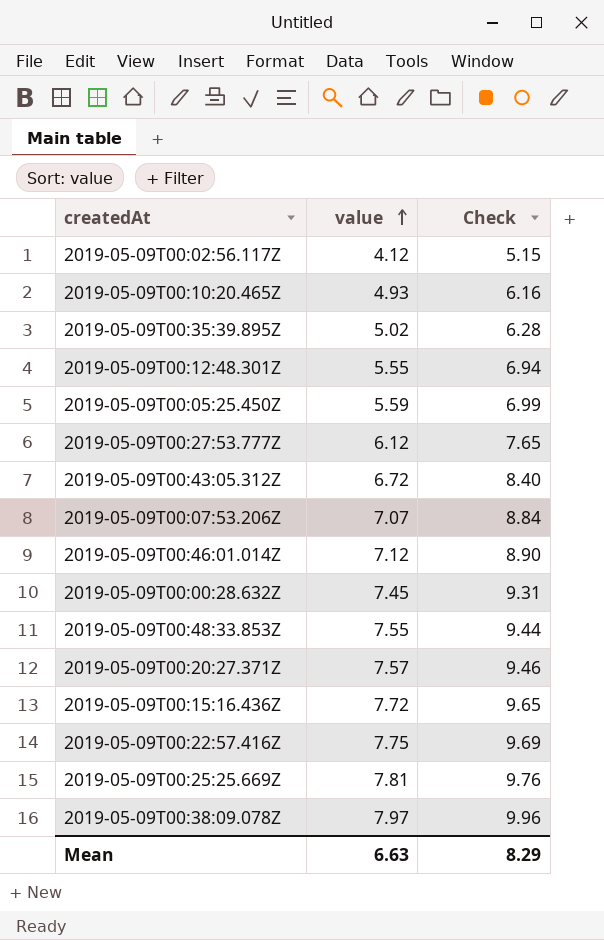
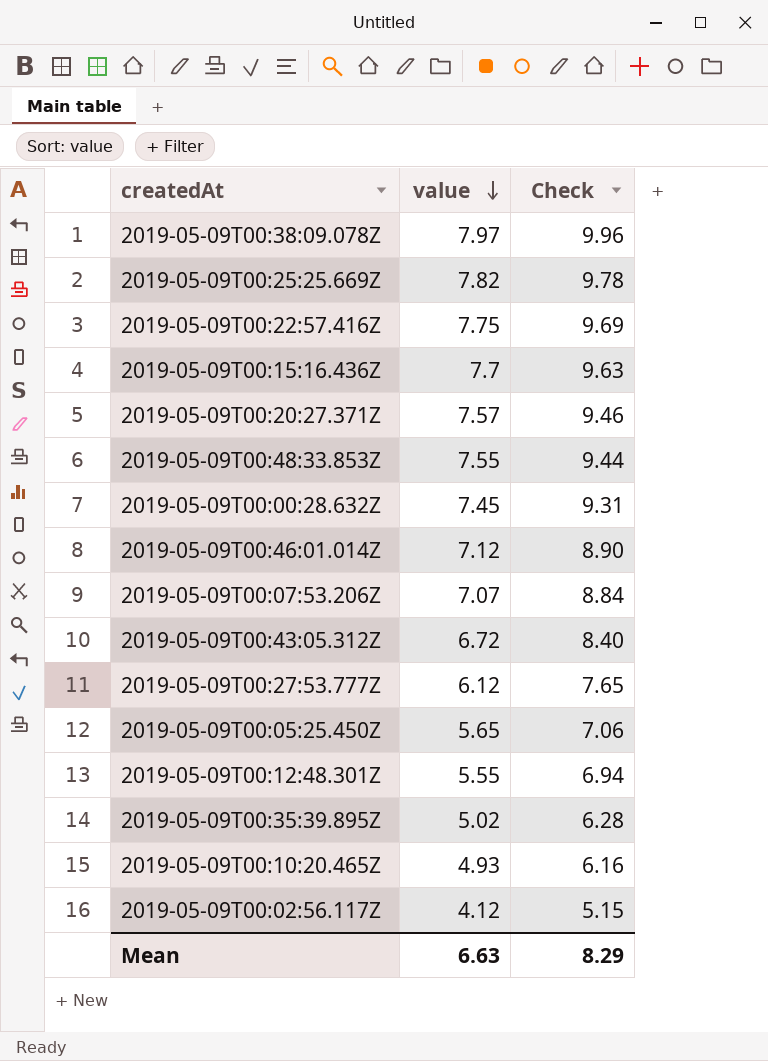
row order: value ascending -> value descending
2019-05-09T00:25:25.669Z | value: 7.81 -> 7.82
2019-05-09T00:25:25.669Z | Check: 9.76 -> 9.78
2019-05-09T00:15:16.436Z | value: 7.72 -> 7.7
2019-05-09T00:15:16.436Z | Check: 9.65 -> 9.63
2019-05-09T00:05:25.450Z | value: 5.59 -> 5.65
2019-05-09T00:05:25.450Z | Check: 6.99 -> 7.06

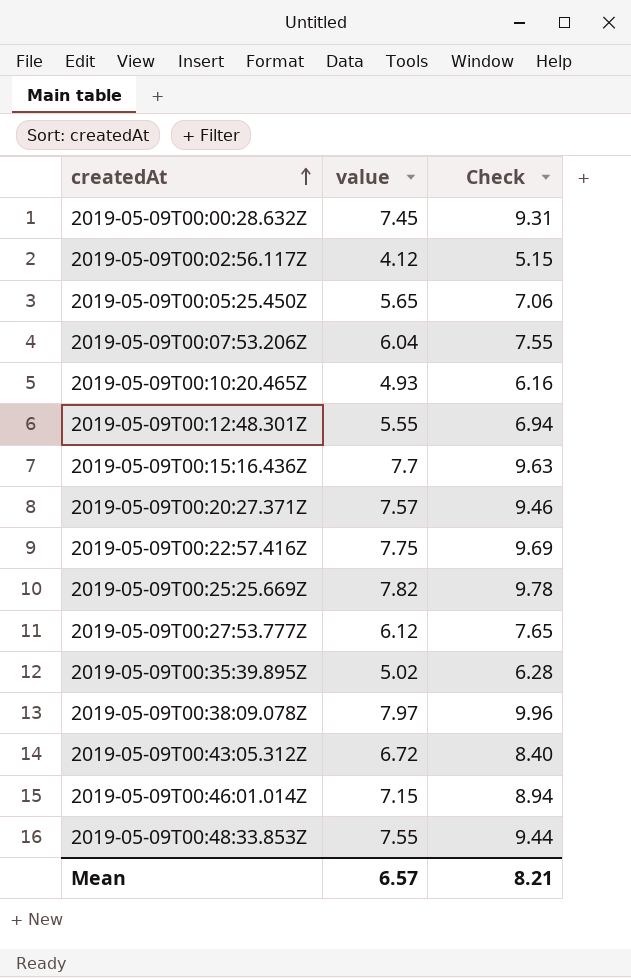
row order: value descending -> createdAt ascending
2019-05-09T00:07:53.206Z | value: 7.07 -> 6.04
2019-05-09T00:07:53.206Z | Check: 8.84 -> 7.55
2019-05-09T00:46:01.014Z | value: 7.12 -> 7.15
2019-05-09T00:46:01.014Z | Check: 8.90 -> 8.94
Mean | value: 6.63 -> 6.57
Mean | Check: 8.29 -> 8.21

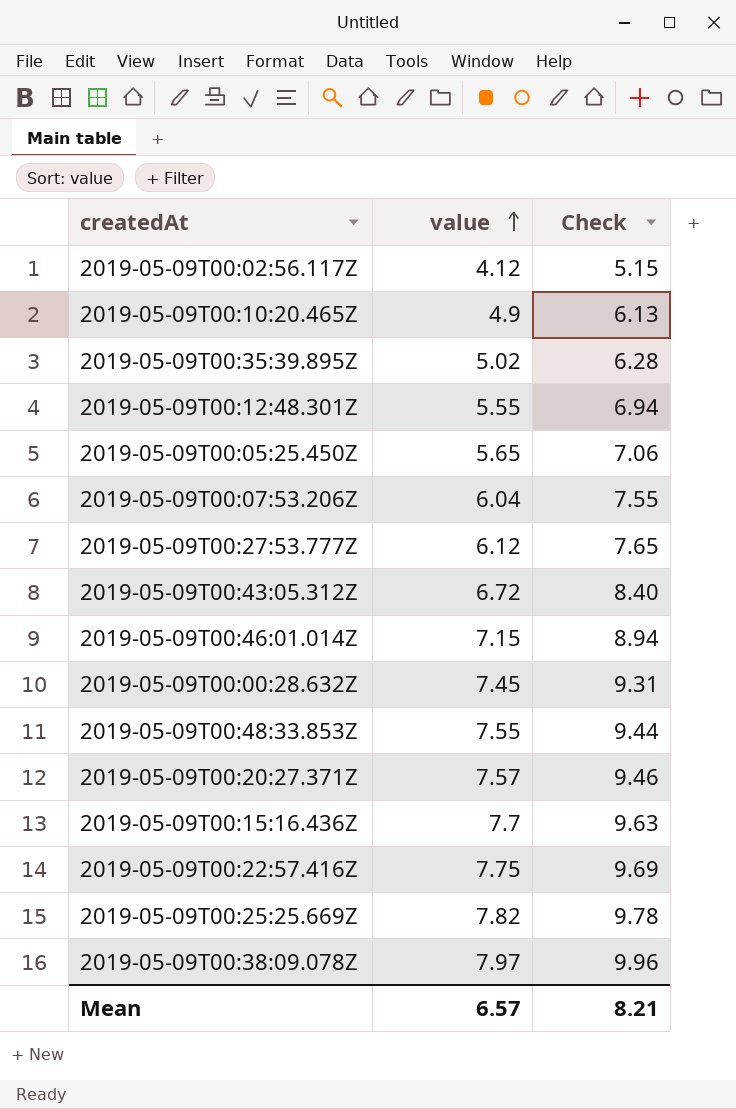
row order: createdAt ascending -> value ascending
2019-05-09T00:10:20.465Z | value: 4.93 -> 4.9
2019-05-09T00:10:20.465Z | Check: 6.16 -> 6.13

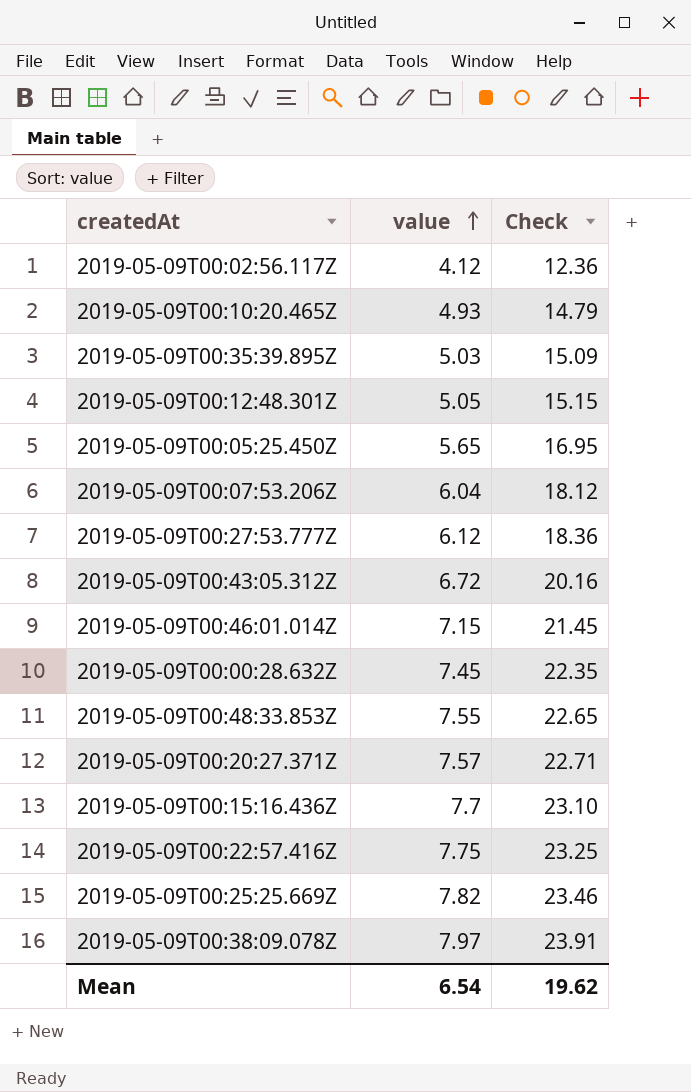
column Check | formula: [value] * 1.25 -> [value] * 3
2019-05-09T00:10:20.465Z | value: 4.9 -> 4.93
2019-05-09T00:35:39.895Z | value: 5.02 -> 5.03
2019-05-09T00:12:48.301Z | value: 5.55 -> 5.05
Mean | value: 6.57 -> 6.54
Mean | Check: 8.21 -> 19.62

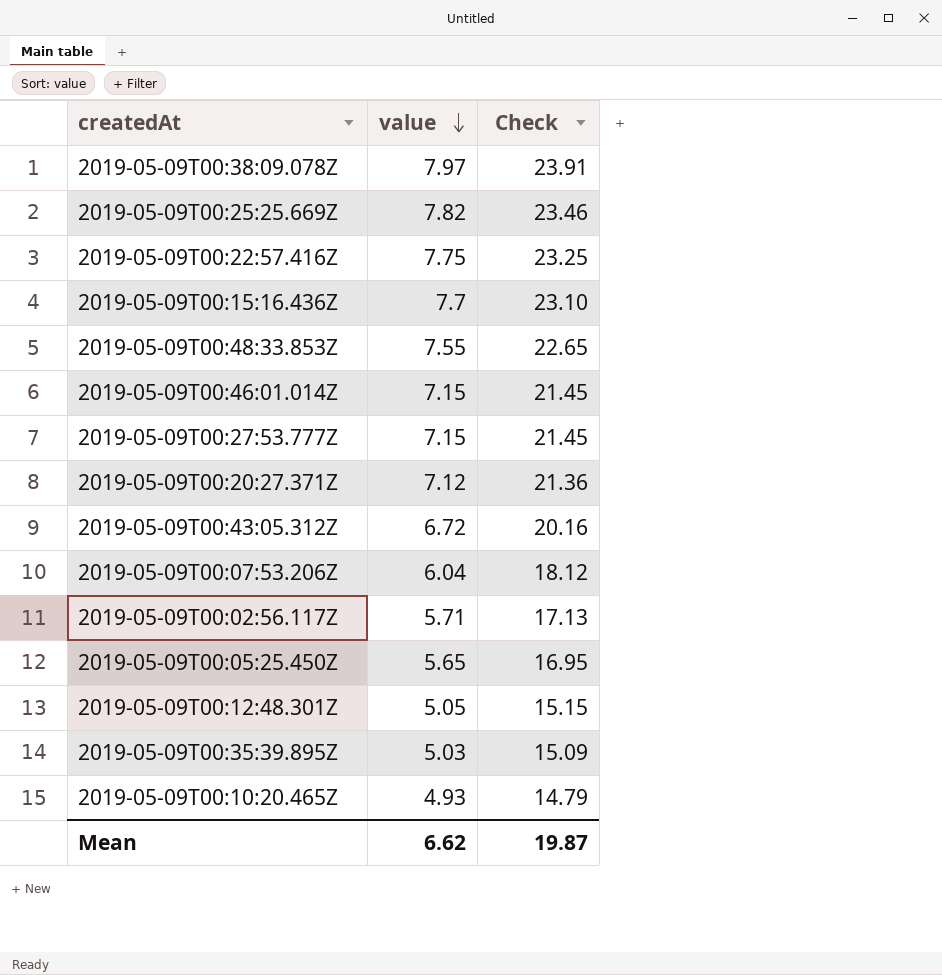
row order: value ascending -> value descending
row 2019-05-09T00:00:28.632Z: 7.45 | 22.35 -> none
2019-05-09T00:27:53.777Z | value: 6.12 -> 7.15
2019-05-09T00:27:53.777Z | Check: 18.36 -> 21.45
2019-05-09T00:20:27.371Z | value: 7.57 -> 7.12
2019-05-09T00:20:27.371Z | Check: 22.71 -> 21.36
2019-05-09T00:02:56.117Z | value: 4.12 -> 5.71
2019-05-09T00:02:56.117Z | Check: 12.36 -> 17.13
Mean | value: 6.54 -> 6.62
Mean | Check: 19.62 -> 19.87

